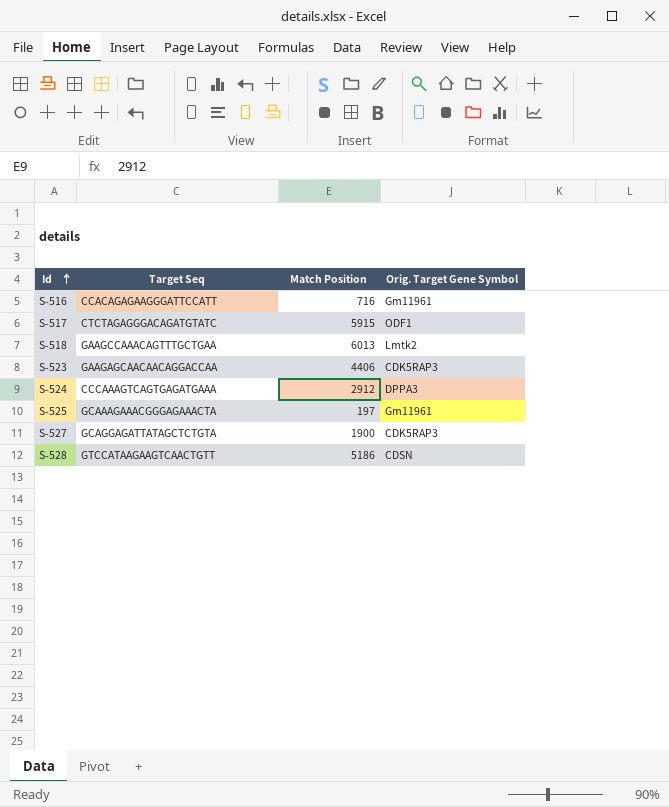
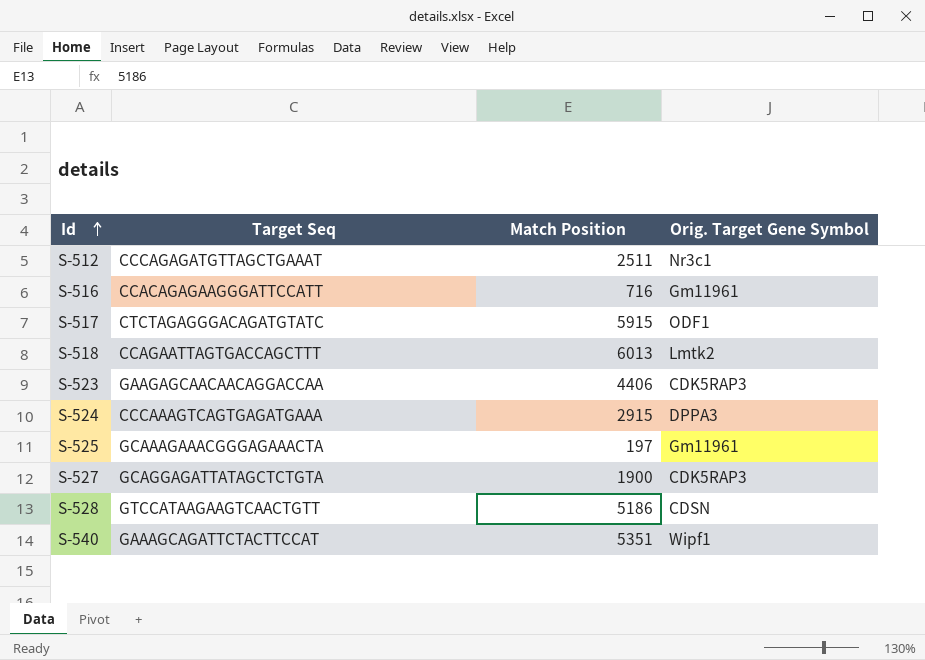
row S-512: none -> CCCAGAGATGTTAGCTGAAAT | 2511 | Nr3c1
S-518 | Target Seq: GAAGCCAAACAGTTTGCTGAA -> CCAGAATTAGTGACCAGCTTT
S-524 | Match Position: 2912 -> 2915
row S-540: none -> GAAAGCAGATTCTACTTCCAT | 5351 | Wipf1

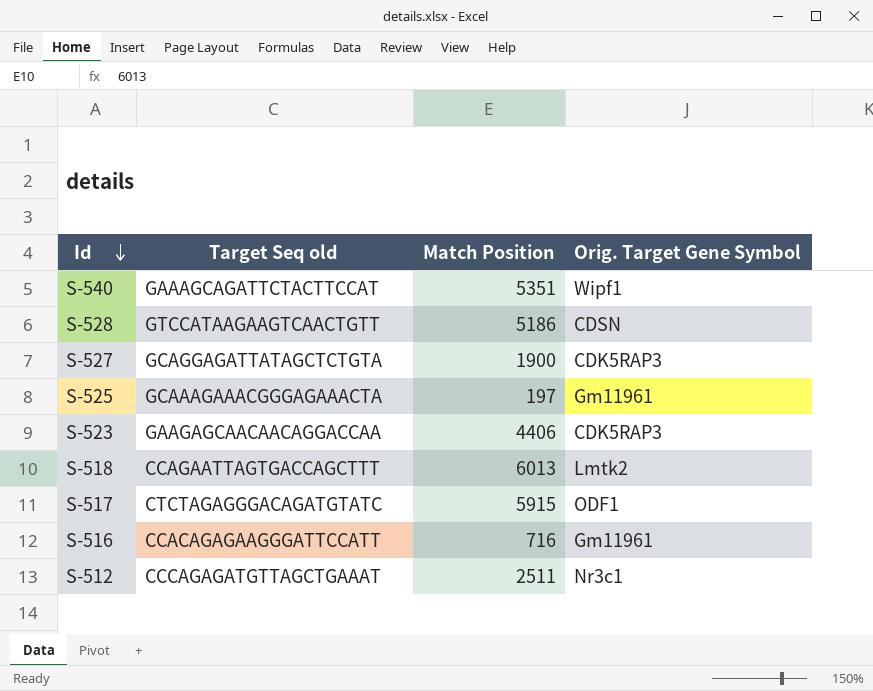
row order: Id ascending -> Id descending
column name: Target Seq -> Target Seq old
row S-524: CCCAAAGTCAGTGAGATGAAA | 2915 | DPPA3 -> none

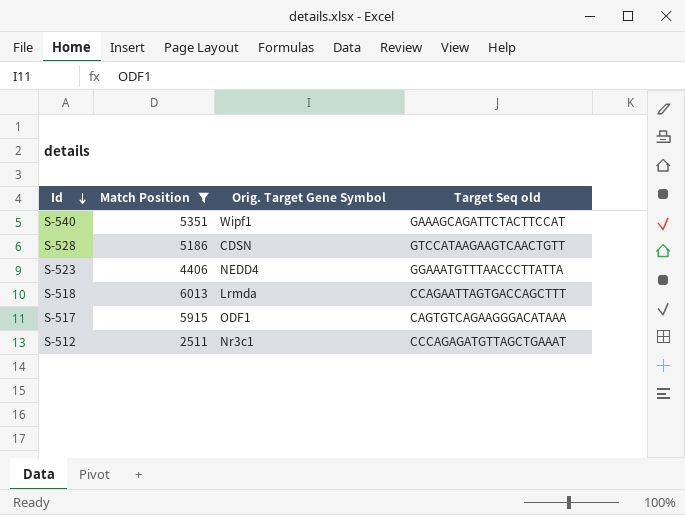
filter: none -> Match Position >= 2511
column Target Seq old | position: 2 -> 4
S-523 | Orig. Target Gene Symbol: CDK5RAP3 -> NEDD4
S-523 | Target Seq old: GAAGAGCAACAACAGGACCAA -> GGAAATGTTTAACCCTTATTA
S-518 | Orig. Target Gene Symbol: Lmtk2 -> Lrmda
S-517 | Target Seq old: CTCTAGAGGGACAGATGTATC -> CAGTGTCAGAAGGGACATAAA

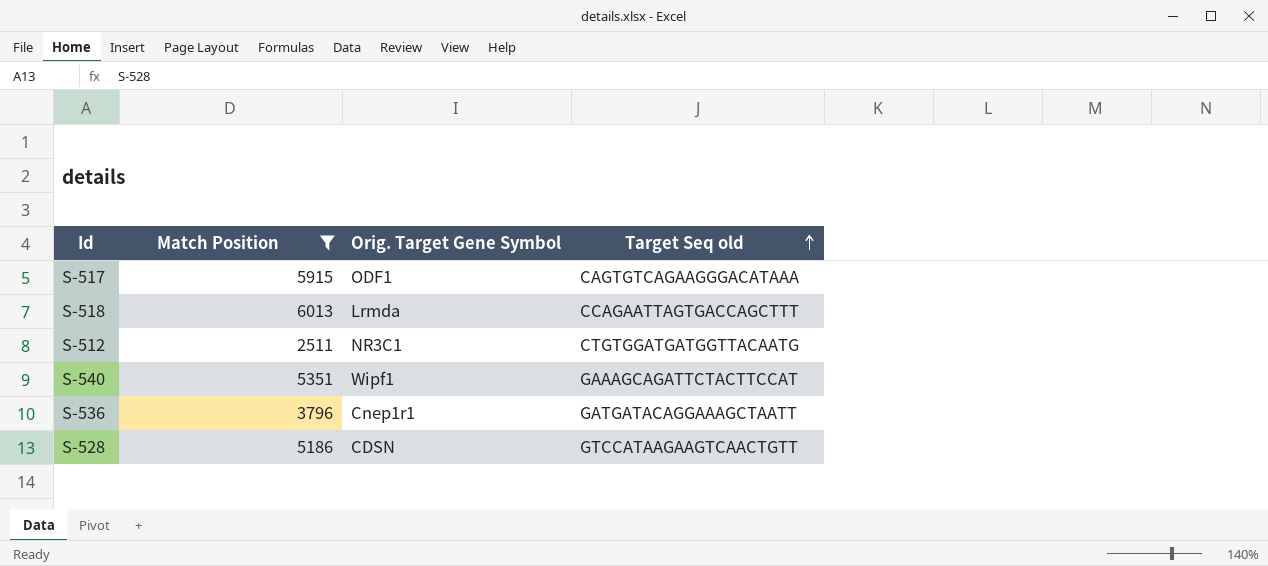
row order: Id descending -> Target Seq old ascending
row S-523: 4406 | NEDD4 | GGAAATGTTTAACCCTTATTA -> none
S-512 | Orig. Target Gene Symbol: Nr3c1 -> NR3C1
S-512 | Target Seq old: CCCAGAGATGTTAGCTGAAAT -> CTGTGGATGATGGTTACAATG
row S-536: none -> 3796 | Cnep1r1 | GATGATACAGGAAAGCTAATT

